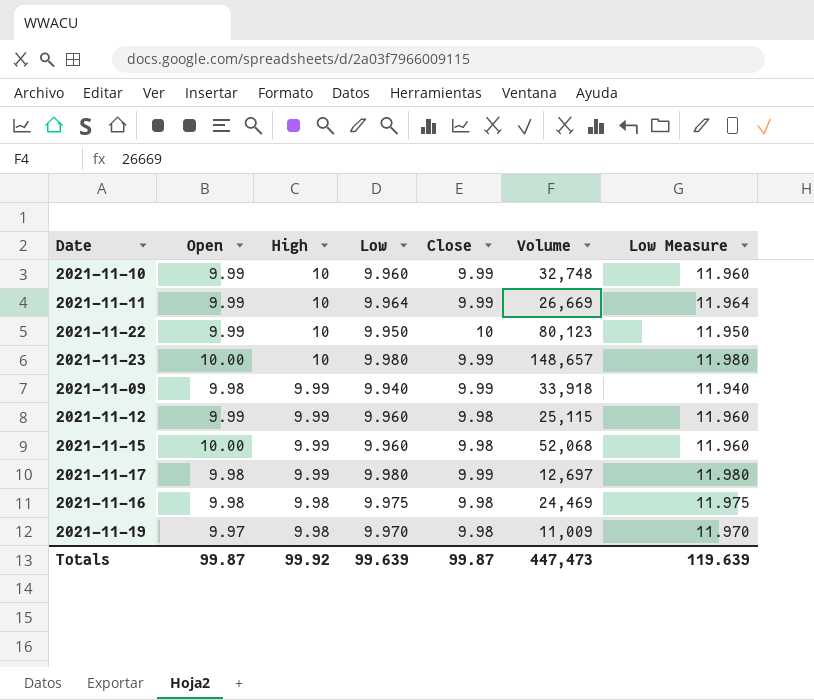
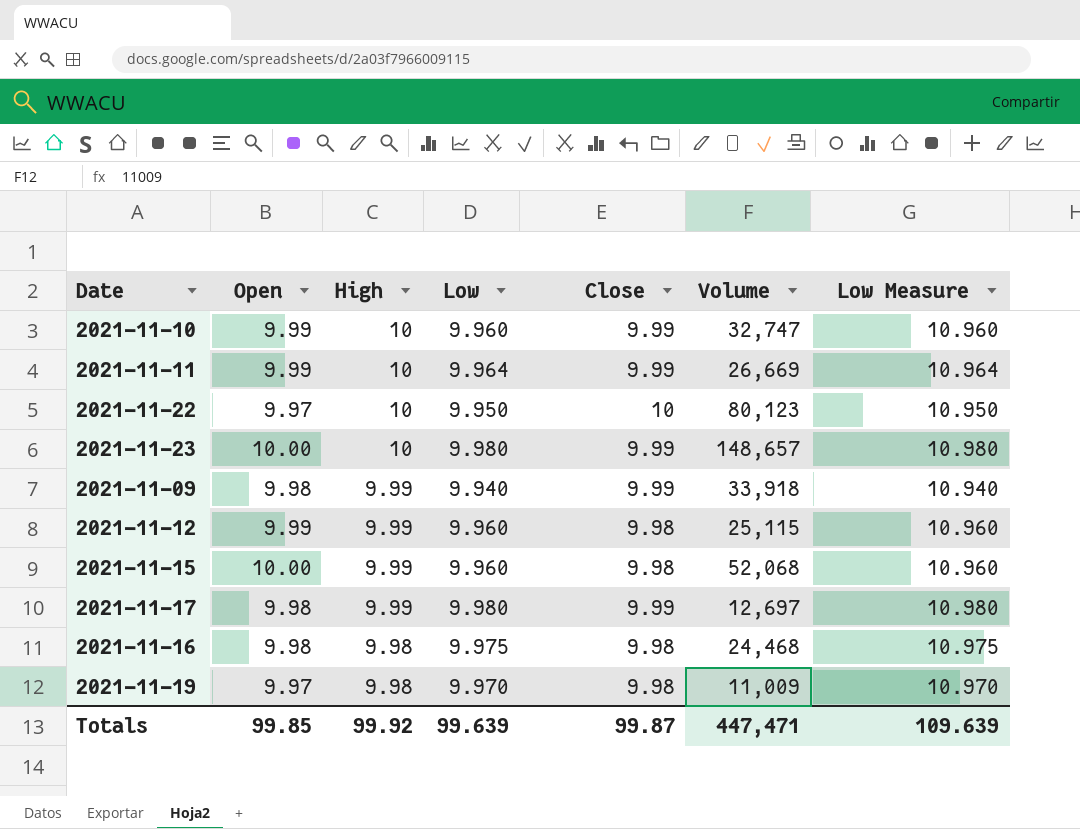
column Low Measure | formula: [Low] + 2 -> [Low] + 1
2021-11-10 | Volume: 32,748 -> 32,747
2021-11-22 | Open: 9.99 -> 9.97
2021-11-16 | Volume: 24,469 -> 24,468
Totals | Open: 99.87 -> 99.85
Totals | Volume: 447,473 -> 447,471
Totals | Low Measure: 119.639 -> 109.639

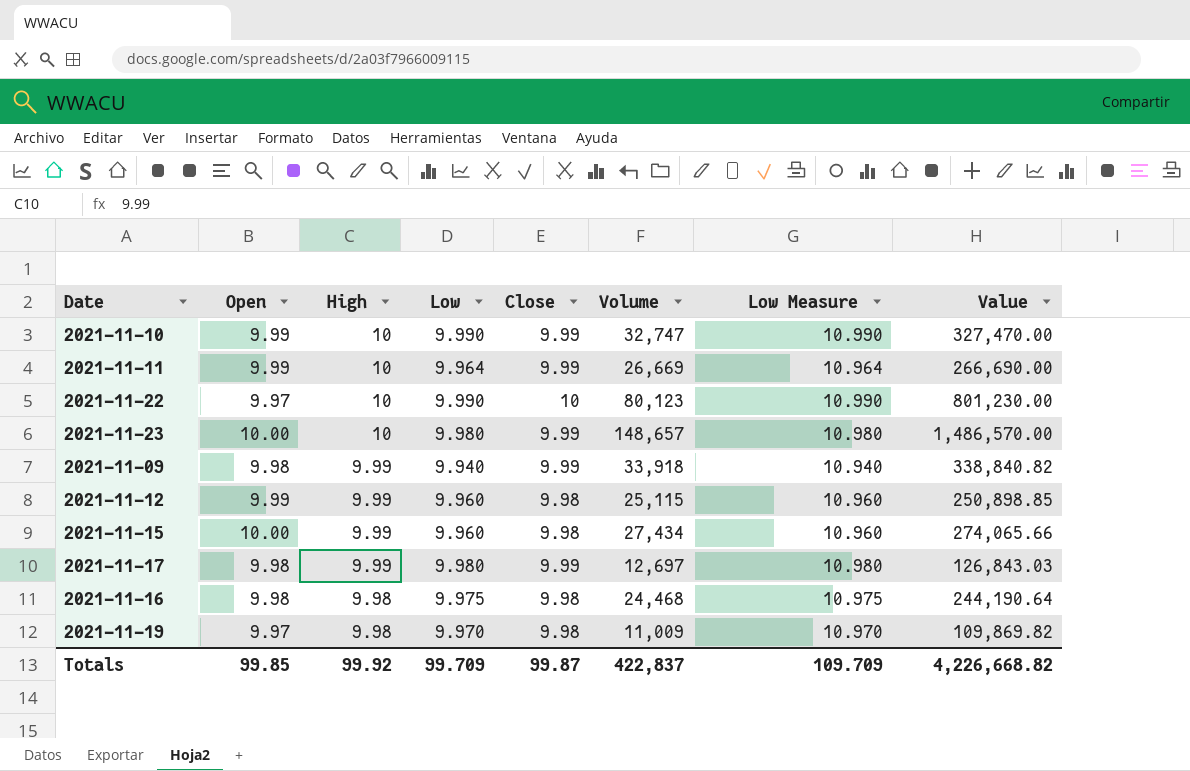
column Value | formula: none -> [High] * [Volume]
2021-11-10 | Low: 9.960 -> 9.990
2021-11-10 | Low Measure: 10.960 -> 10.990
2021-11-22 | Low: 9.950 -> 9.990
2021-11-22 | Low Measure: 10.950 -> 10.990
2021-11-15 | Volume: 52,068 -> 27,434
Totals | Low: 99.639 -> 99.709
Totals | Volume: 447,471 -> 422,837
Totals | Low Measure: 109.639 -> 109.709

